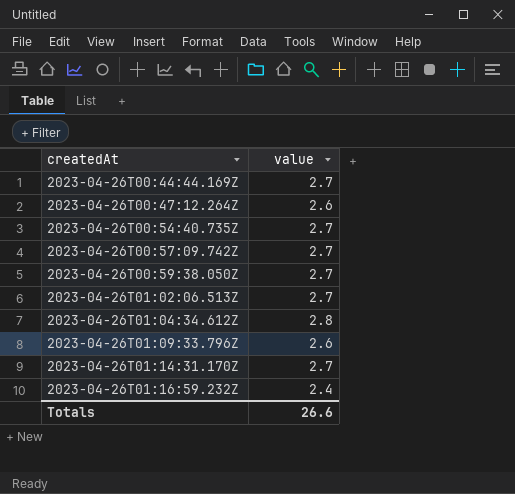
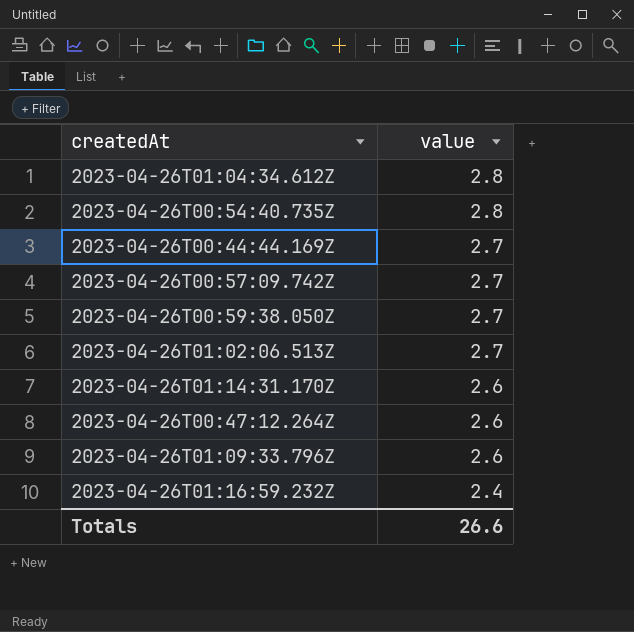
row order: createdAt ascending -> value descending
2023-04-26T00:54:40.735Z | value: 2.7 -> 2.8
2023-04-26T01:14:31.170Z | value: 2.7 -> 2.6

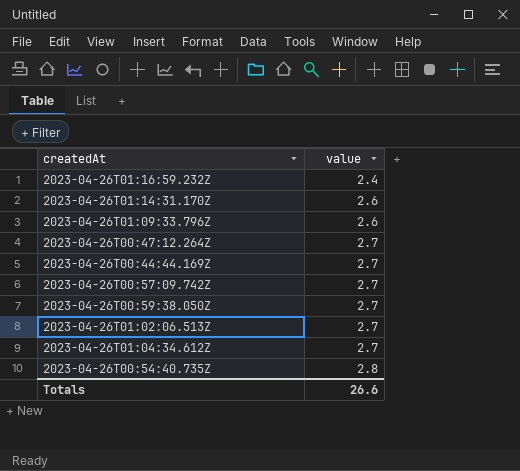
row order: value descending -> value ascending
2023-04-26T00:47:12.264Z | value: 2.6 -> 2.7
2023-04-26T01:04:34.612Z | value: 2.8 -> 2.7

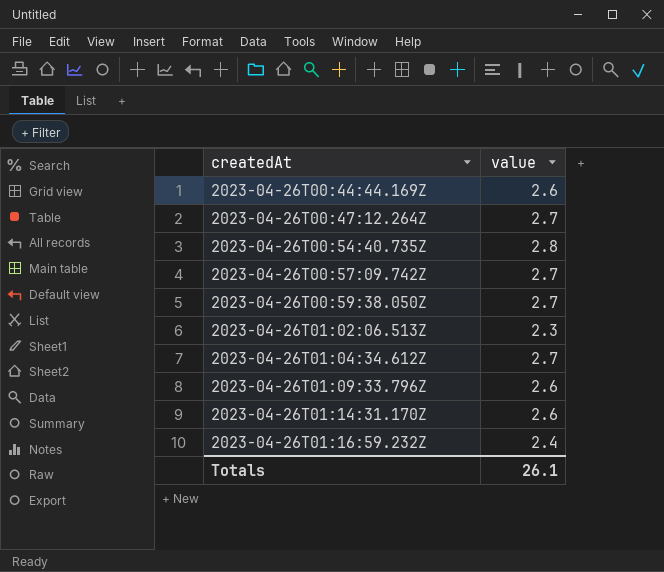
row order: value ascending -> createdAt ascending
2023-04-26T00:44:44.169Z | value: 2.7 -> 2.6
2023-04-26T01:02:06.513Z | value: 2.7 -> 2.3
Totals | value: 26.6 -> 26.1

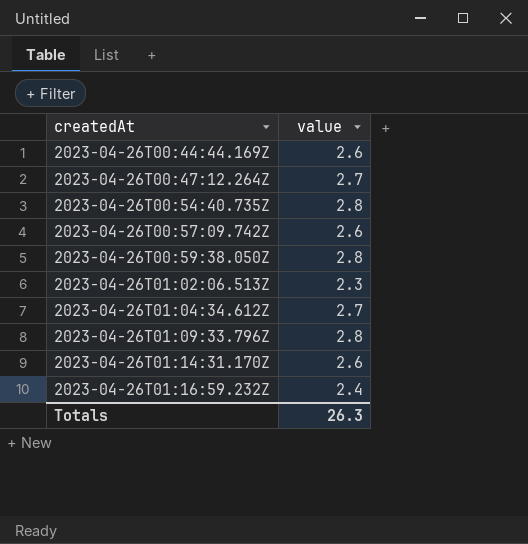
2023-04-26T00:57:09.742Z | value: 2.7 -> 2.6
2023-04-26T00:59:38.050Z | value: 2.7 -> 2.8
2023-04-26T01:09:33.796Z | value: 2.6 -> 2.8
Totals | value: 26.1 -> 26.3

